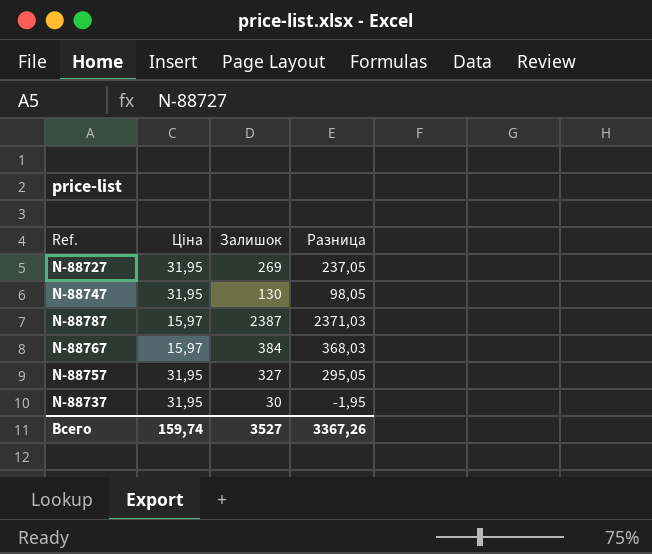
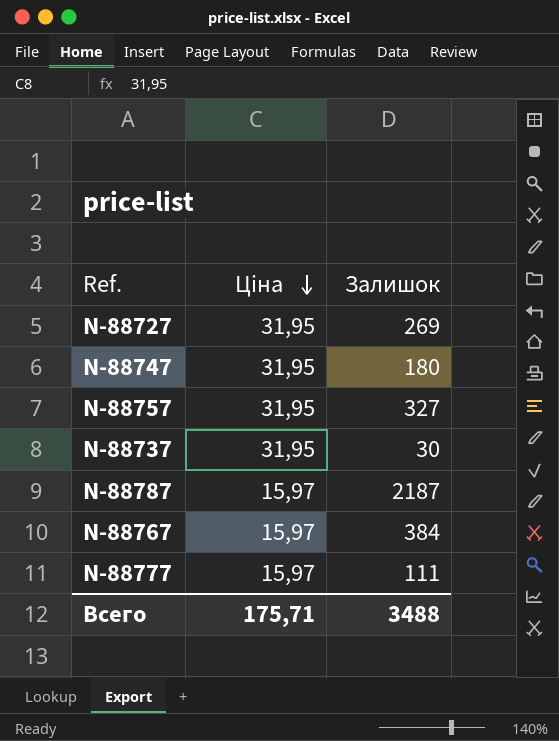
row order: none -> Ціна descending
column Разница | formula: [Залишок] - [Ціна] -> none
N-88747 | Залишок: 130 -> 180
N-88787 | Залишок: 2387 -> 2187
row N-88777: none -> 15,97 | 111
Всего | Ціна: 159,74 -> 175,71
Всего | Залишок: 3527 -> 3488

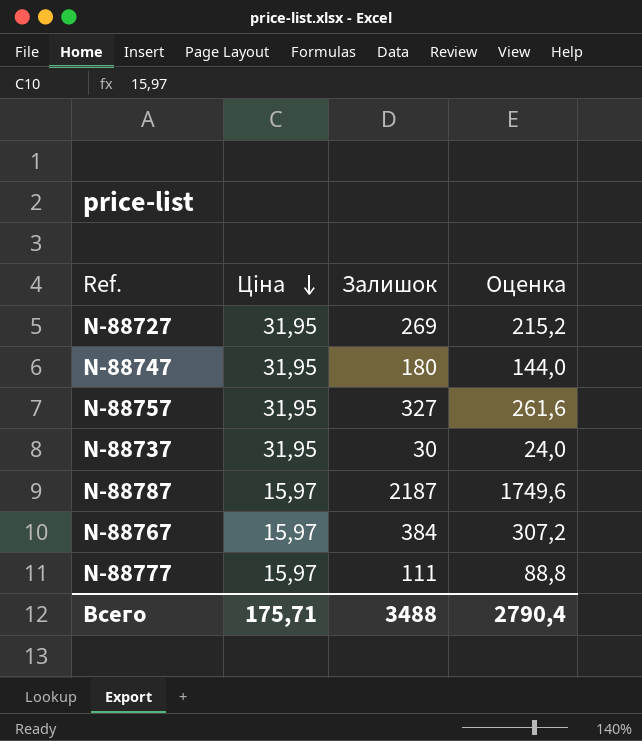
column Оценка | formula: none -> [Залишок] * 0,8

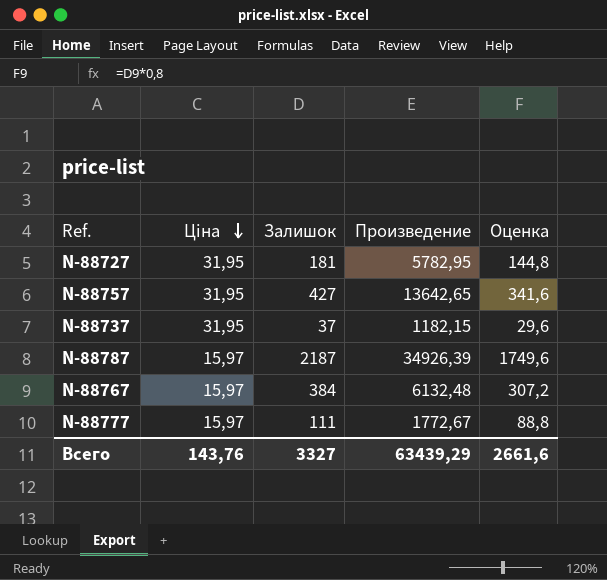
column Произведение | formula: none -> [Ціна] * [Залишок]
row N-88747: 31,95 | 180 | 144,0 -> none
N-88727 | Залишок: 269 -> 181
N-88727 | Оценка: 215,2 -> 144,8
N-88757 | Залишок: 327 -> 427
N-88757 | Оценка: 261,6 -> 341,6
N-88737 | Залишок: 30 -> 37
N-88737 | Оценка: 24,0 -> 29,6
Всего | Ціна: 175,71 -> 143,76
Всего | Залишок: 3488 -> 3327
Всего | Оценка: 2790,4 -> 2661,6

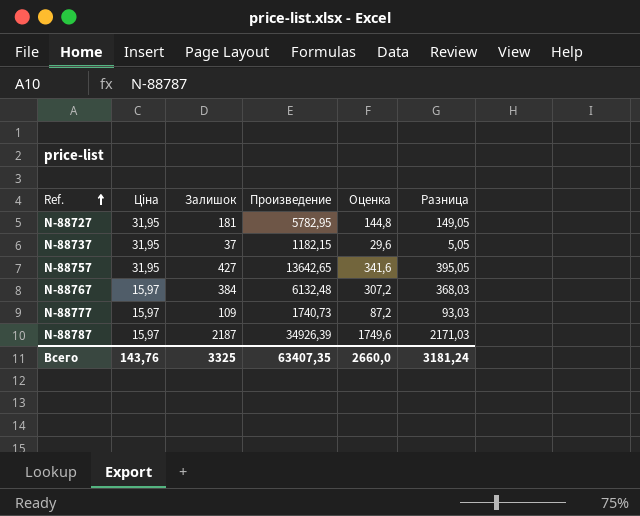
row order: Ціна descending -> Ref. ascending
column Разница | formula: none -> [Залишок] - [Ціна]
N-88777 | Залишок: 111 -> 109
N-88777 | Произведение: 1772,67 -> 1740,73
N-88777 | Оценка: 88,8 -> 87,2
Всего | Залишок: 3327 -> 3325
Всего | Произведение: 63439,29 -> 63407,35
Всего | Оценка: 2661,6 -> 2660,0

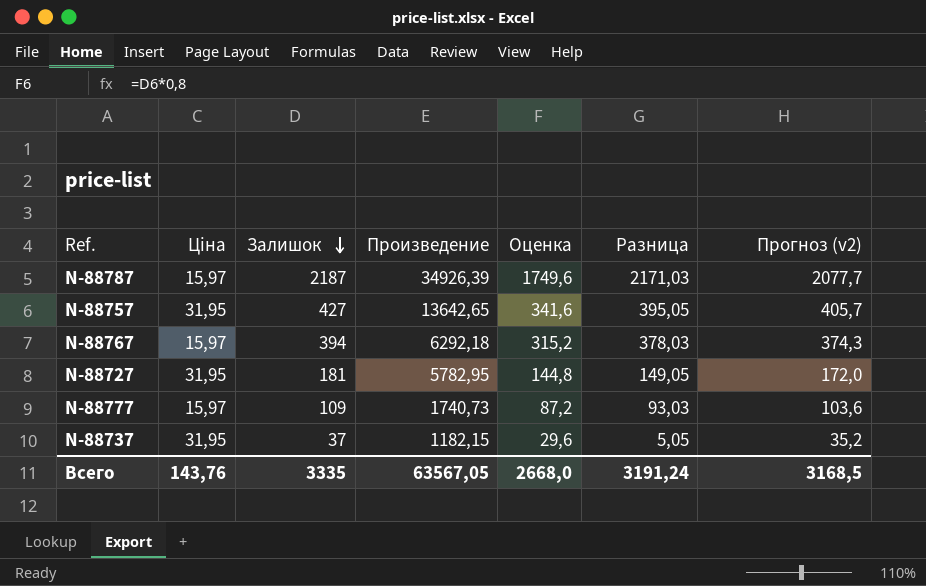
row order: Ref. ascending -> Залишок descending
column Прогноз (v2) | formula: none -> [Залишок] * 0,95
N-88767 | Залишок: 384 -> 394
N-88767 | Произведение: 6132,48 -> 6292,18
N-88767 | Оценка: 307,2 -> 315,2
N-88767 | Разница: 368,03 -> 378,03
Всего | Залишок: 3325 -> 3335
Всего | Произведение: 63407,35 -> 63567,05
Всего | Оценка: 2660,0 -> 2668,0
Всего | Разница: 3181,24 -> 3191,24

